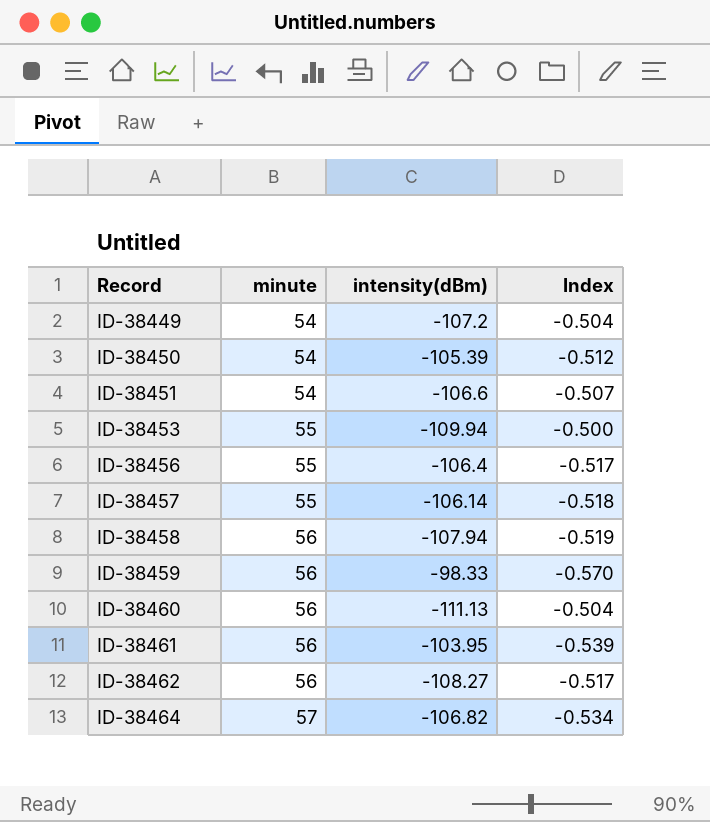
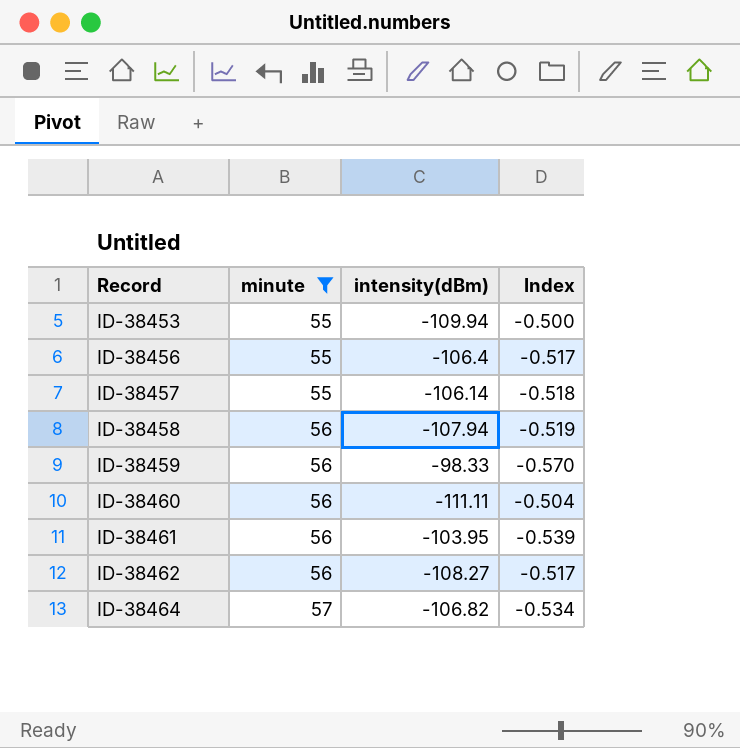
filter: none -> minute != 54
ID-38460 | intensity(dBm): -111.13 -> -111.11

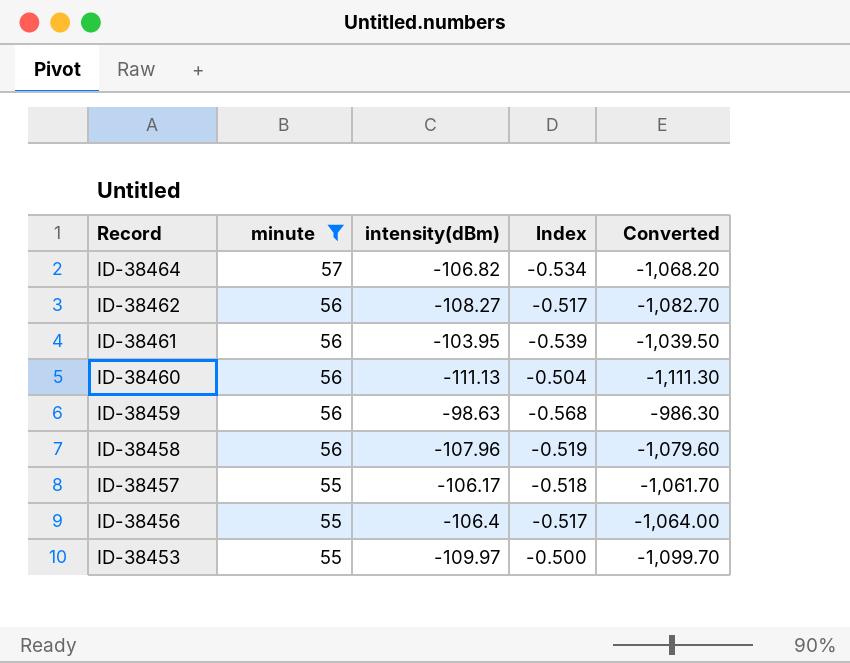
row order: Record ascending -> Record descending
column Converted | formula: none -> [intensity(dBm)] * 10
ID-38460 | intensity(dBm): -111.11 -> -111.13
ID-38459 | intensity(dBm): -98.33 -> -98.63
ID-38459 | Index: -0.570 -> -0.568
ID-38458 | intensity(dBm): -107.94 -> -107.96
ID-38457 | intensity(dBm): -106.14 -> -106.17
ID-38453 | intensity(dBm): -109.94 -> -109.97

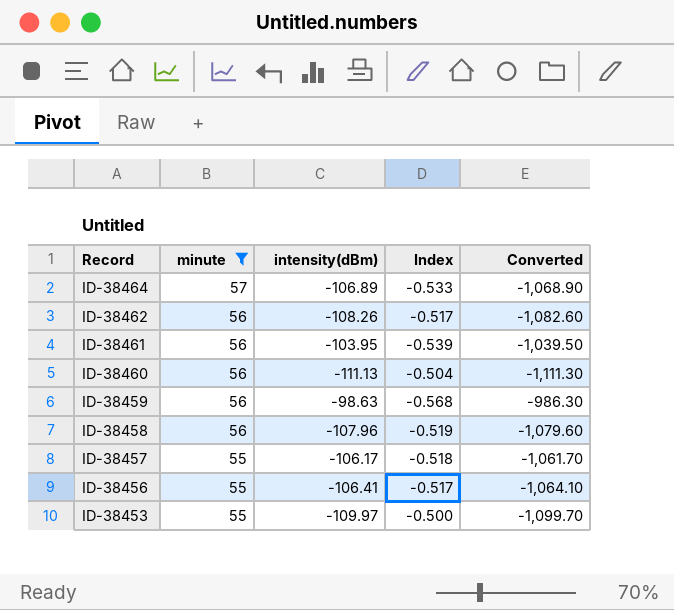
ID-38464 | intensity(dBm): -106.82 -> -106.89
ID-38464 | Index: -0.534 -> -0.533
ID-38464 | Converted: -1,068.20 -> -1,068.90
ID-38462 | intensity(dBm): -108.27 -> -108.26
ID-38462 | Converted: -1,082.70 -> -1,082.60
ID-38456 | intensity(dBm): -106.4 -> -106.41
ID-38456 | Converted: -1,064.00 -> -1,064.10

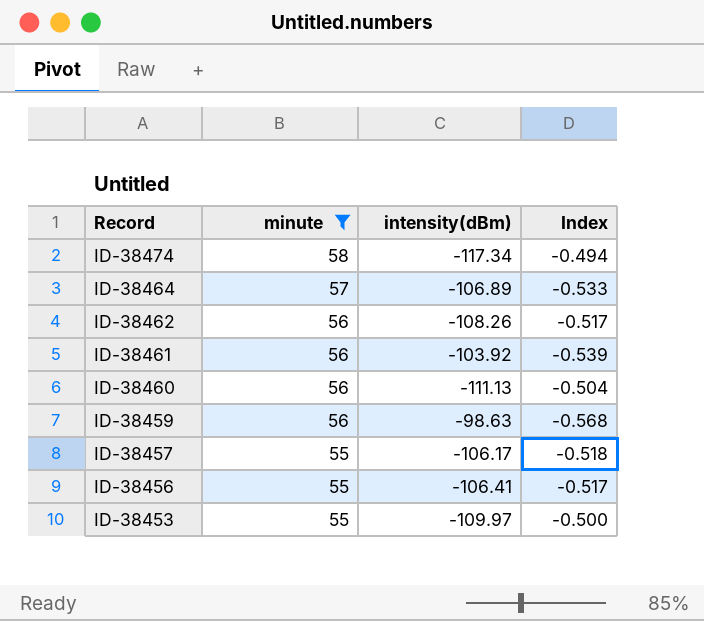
column Converted | formula: [intensity(dBm)] * 10 -> none
row ID-38458: 56 | -107.96 | -0.519 | -1,079.60 -> none
row ID-38474: none -> 58 | -117.34 | -0.494
ID-38461 | intensity(dBm): -103.95 -> -103.92

